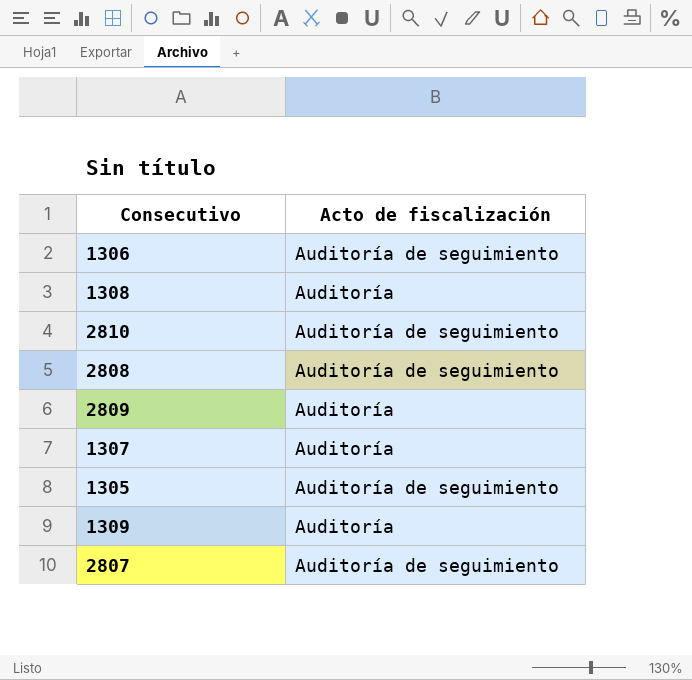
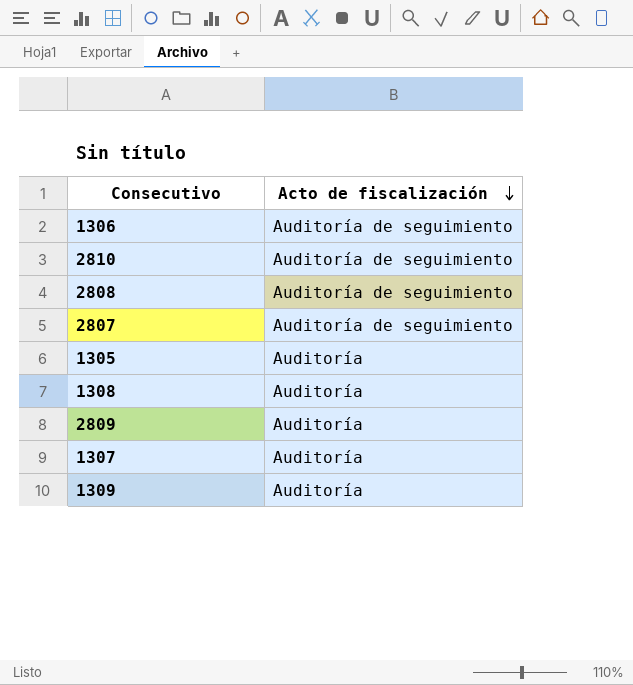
row order: none -> Acto de fiscalización descending
1305 | Acto de fiscalización: Auditoría de seguimiento -> Auditoría

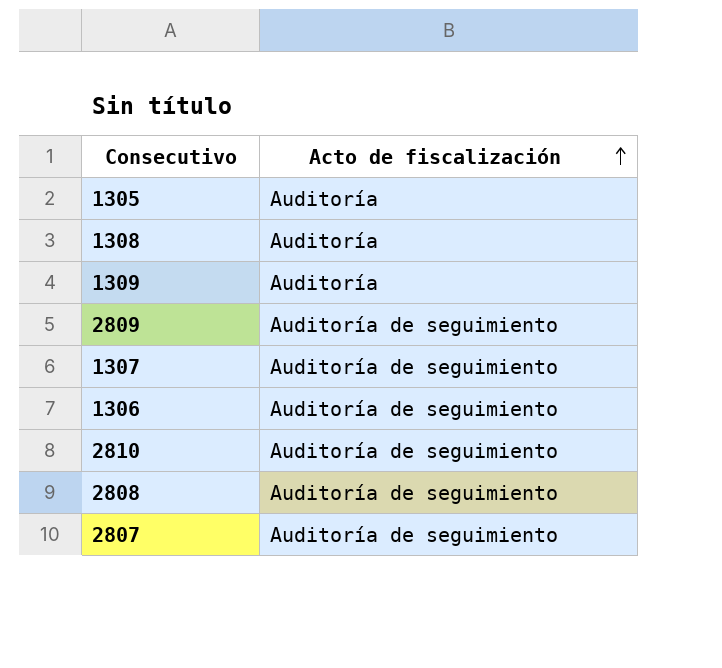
row order: Acto de fiscalización descending -> Acto de fiscalización ascending
2809 | Acto de fiscalización: Auditoría -> Auditoría de seguimiento
1307 | Acto de fiscalización: Auditoría -> Auditoría de seguimiento

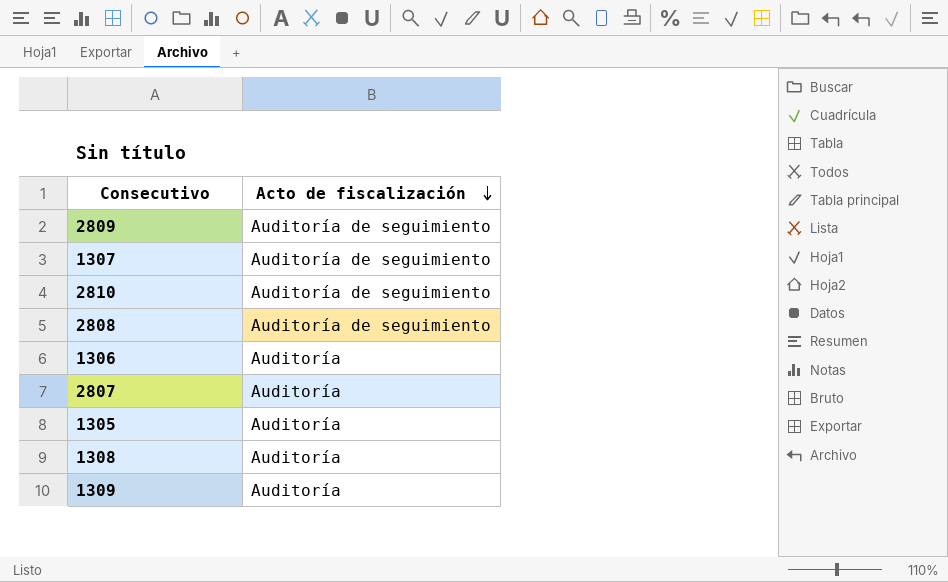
row order: Acto de fiscalización ascending -> Acto de fiscalización descending
1306 | Acto de fiscalización: Auditoría de seguimiento -> Auditoría
2807 | Acto de fiscalización: Auditoría de seguimiento -> Auditoría

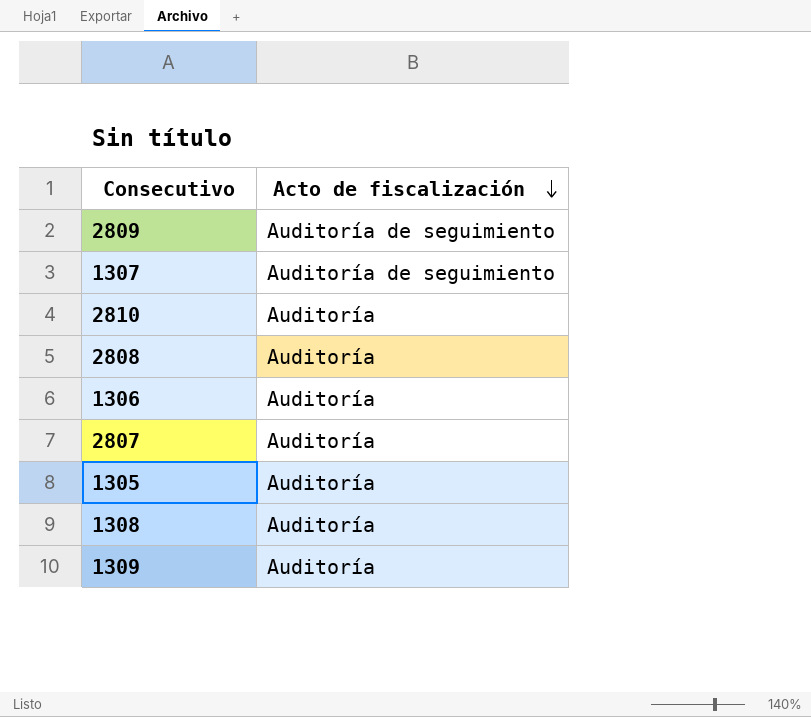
2810 | Acto de fiscalización: Auditoría de seguimiento -> Auditoría
2808 | Acto de fiscalización: Auditoría de seguimiento -> Auditoría

